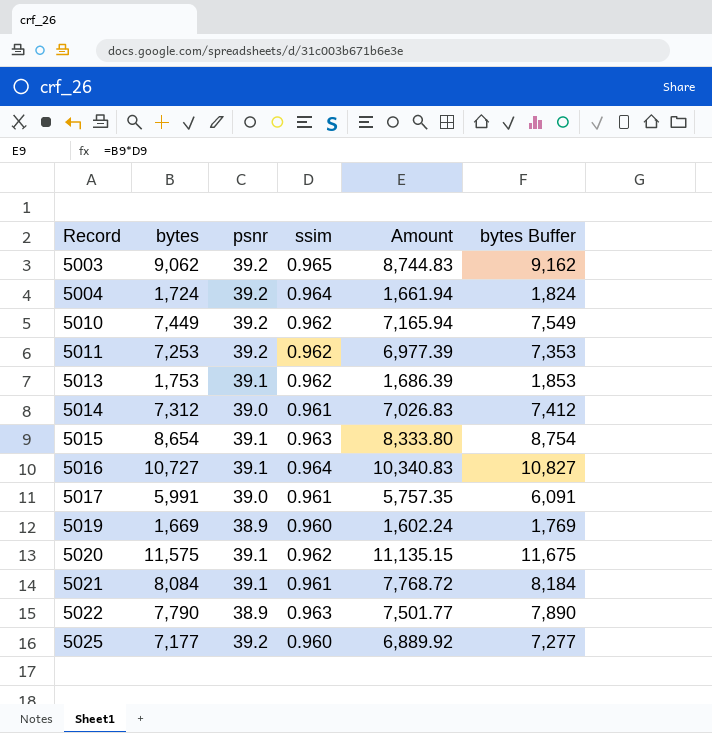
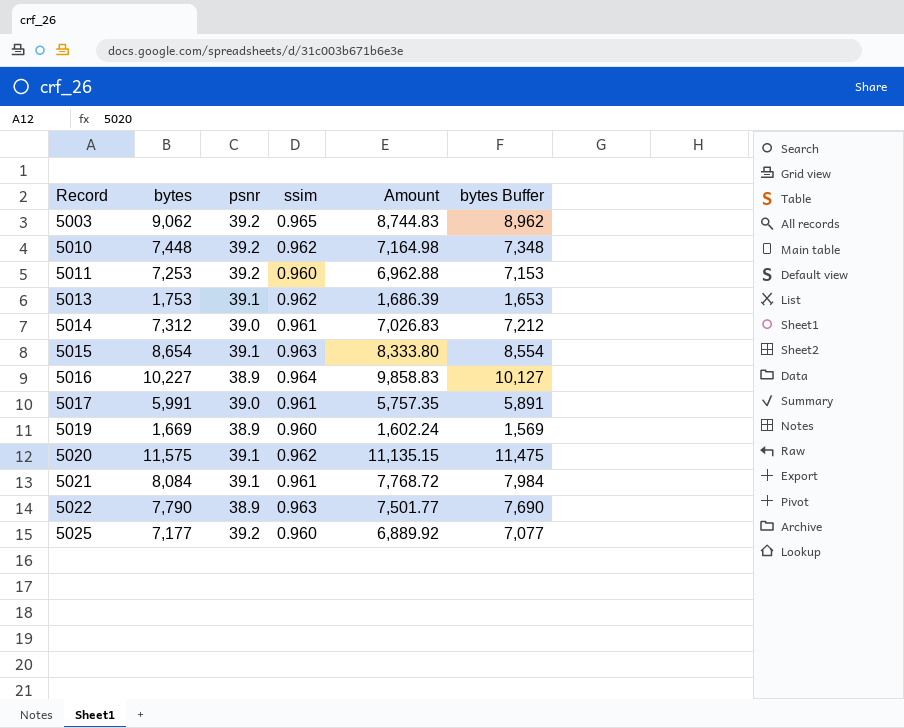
column bytes Buffer | formula: [bytes] + 100 -> [bytes] - 100
row 5004: 1,724 | 39.2 | 0.964 | 1,661.94 | 1,824 -> none
5010 | bytes: 7,449 -> 7,448
5010 | Amount: 7,165.94 -> 7,164.98
5011 | ssim: 0.962 -> 0.960
5011 | Amount: 6,977.39 -> 6,962.88
5016 | bytes: 10,727 -> 10,227
5016 | psnr: 39.1 -> 38.9
5016 | Amount: 10,340.83 -> 9,858.83

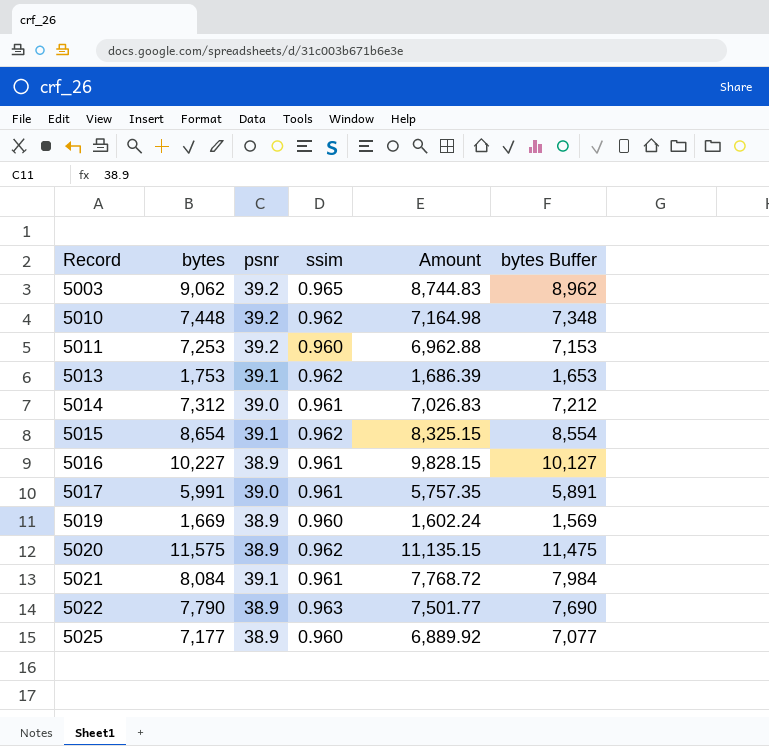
5015 | ssim: 0.963 -> 0.962
5015 | Amount: 8,333.80 -> 8,325.15
5016 | ssim: 0.964 -> 0.961
5016 | Amount: 9,858.83 -> 9,828.15
5020 | psnr: 39.1 -> 38.9
5025 | psnr: 39.2 -> 38.9

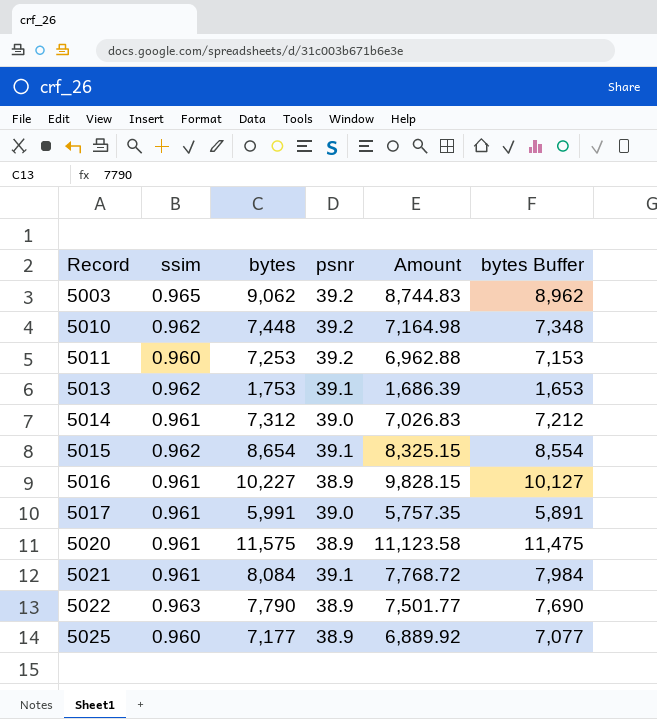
column ssim | position: 4 -> 2
row 5019: 1,669 | 38.9 | 0.960 | 1,602.24 | 1,569 -> none
5020 | ssim: 0.962 -> 0.961
5020 | Amount: 11,135.15 -> 11,123.58

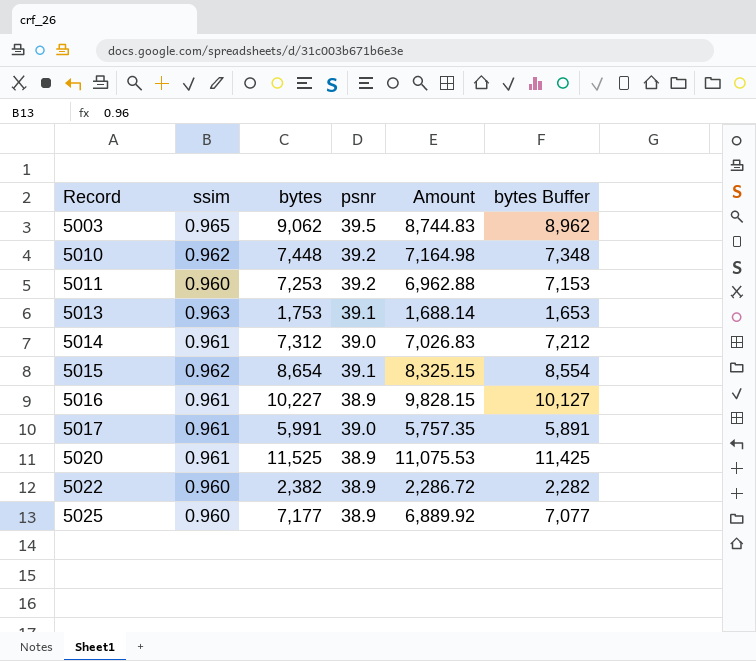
row 5021: 0.961 | 8,084 | 39.1 | 7,768.72 | 7,984 -> none
5003 | psnr: 39.2 -> 39.5
5013 | ssim: 0.962 -> 0.963
5013 | Amount: 1,686.39 -> 1,688.14
5020 | bytes: 11,575 -> 11,525
5020 | Amount: 11,123.58 -> 11,075.53
5020 | bytes Buffer: 11,475 -> 11,425
5022 | ssim: 0.963 -> 0.960
5022 | bytes: 7,790 -> 2,382
5022 | Amount: 7,501.77 -> 2,286.72
5022 | bytes Buffer: 7,690 -> 2,282

